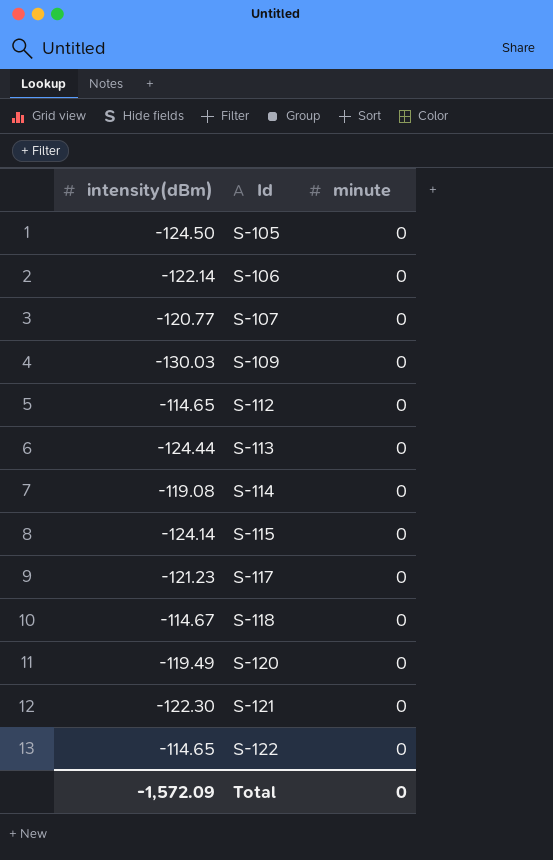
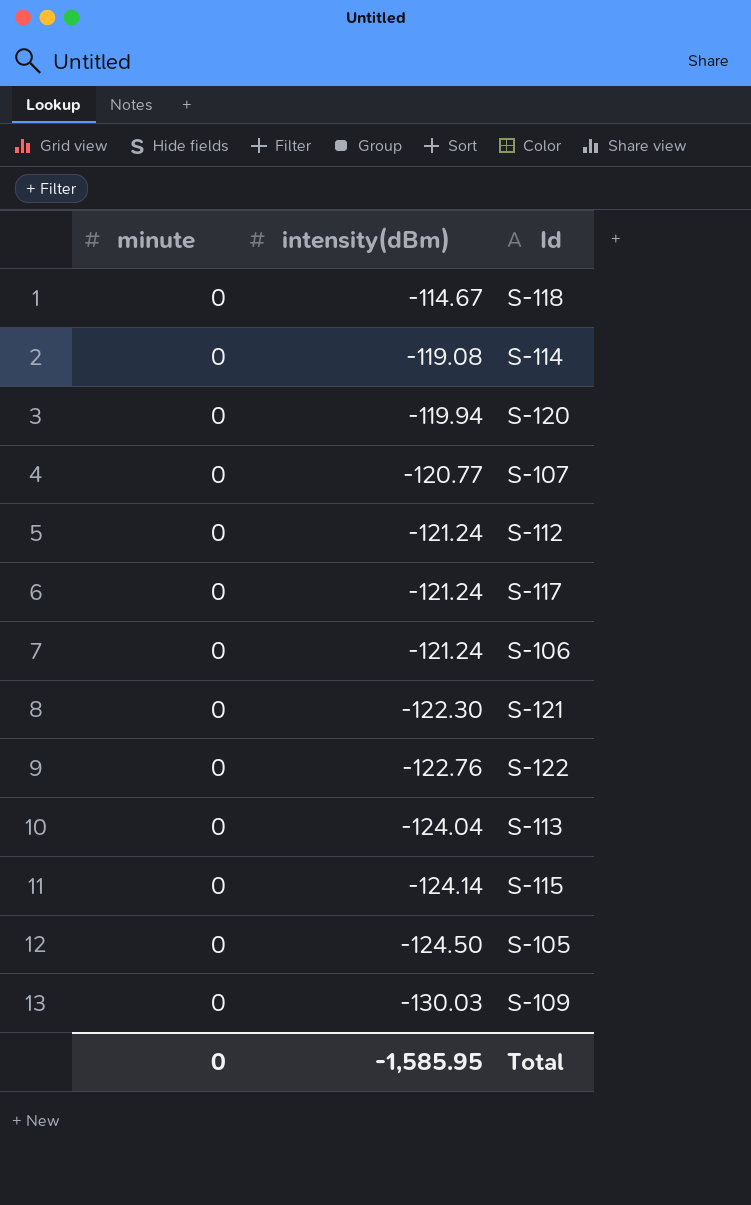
row order: Id ascending -> intensity(dBm) descending
column minute | position: 3 -> 1
S-120 | intensity(dBm): -119.49 -> -119.94
S-112 | intensity(dBm): -114.65 -> -121.24
S-117 | intensity(dBm): -121.23 -> -121.24
S-106 | intensity(dBm): -122.14 -> -121.24
S-122 | intensity(dBm): -114.65 -> -122.76
S-113 | intensity(dBm): -124.44 -> -124.04
Total | intensity(dBm): -1,572.09 -> -1,585.95

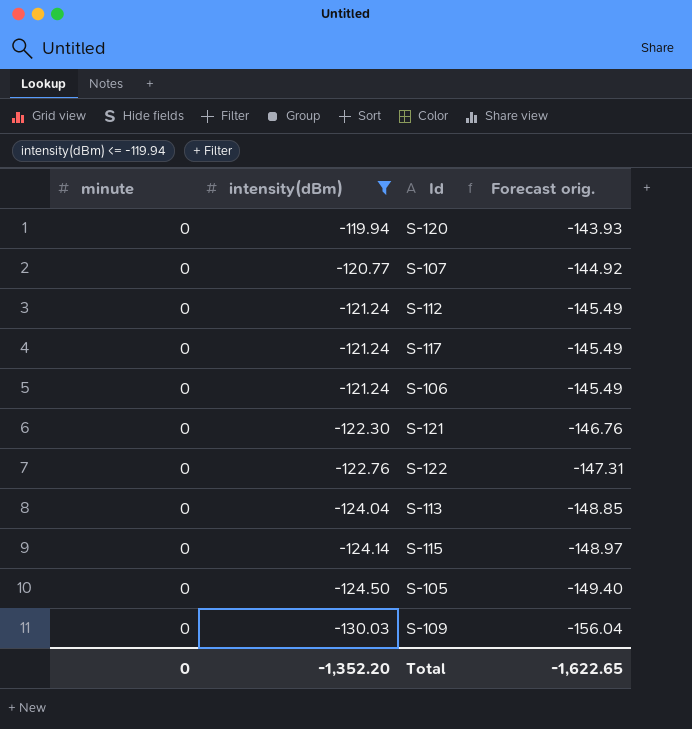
filter: none -> intensity(dBm) <= -119.94
column Forecast orig. | formula: none -> [intensity(dBm)] * 1.2
Total | intensity(dBm): -1,585.95 -> -1,352.20

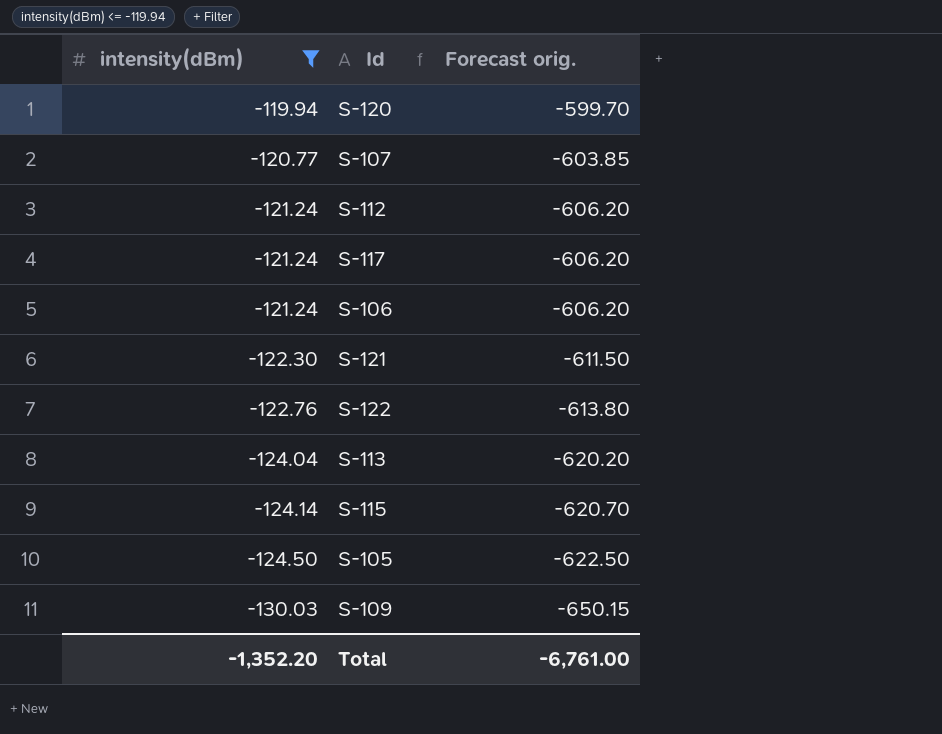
column minute | position: 1 -> none
column Forecast orig. | formula: [intensity(dBm)] * 1.2 -> [intensity(dBm)] * 5
Total | Forecast orig.: -1,622.65 -> -6,761.00

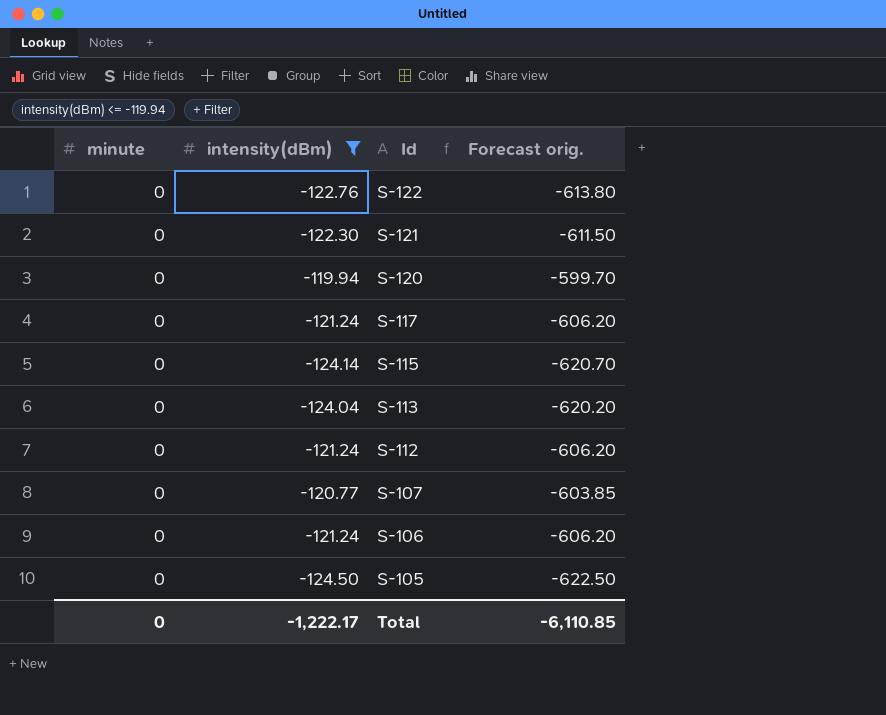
row order: intensity(dBm) descending -> Id descending
column minute | position: none -> 1
row S-109: -130.03 | -650.15 -> none
Total | intensity(dBm): -1,352.20 -> -1,222.17
Total | Forecast orig.: -6,761.00 -> -6,110.85

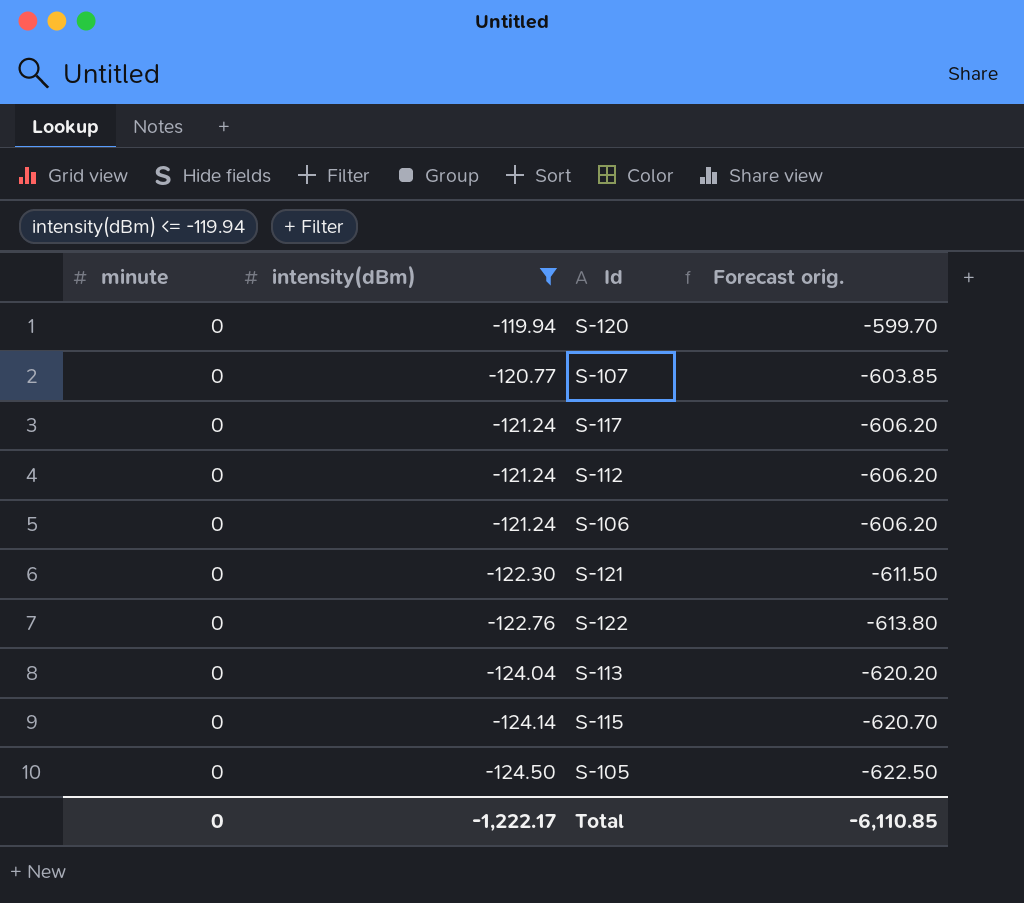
row order: Id descending -> intensity(dBm) descending

